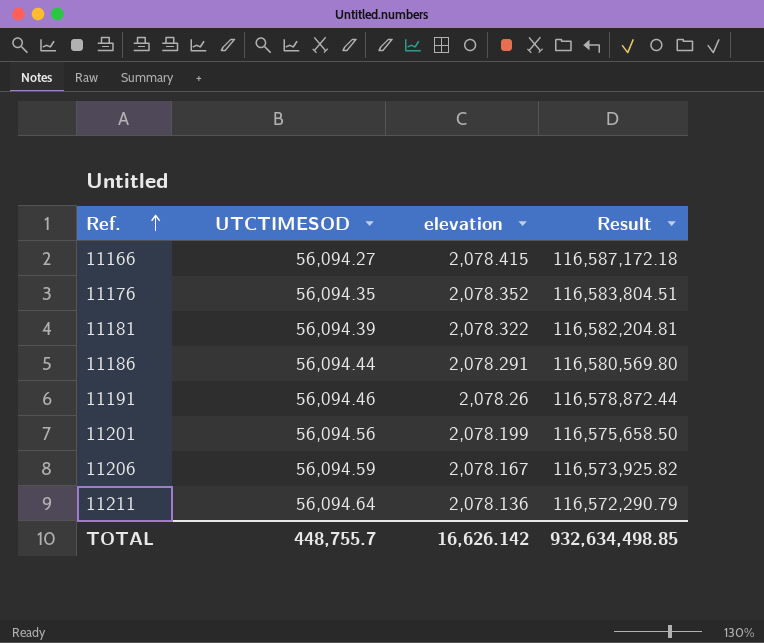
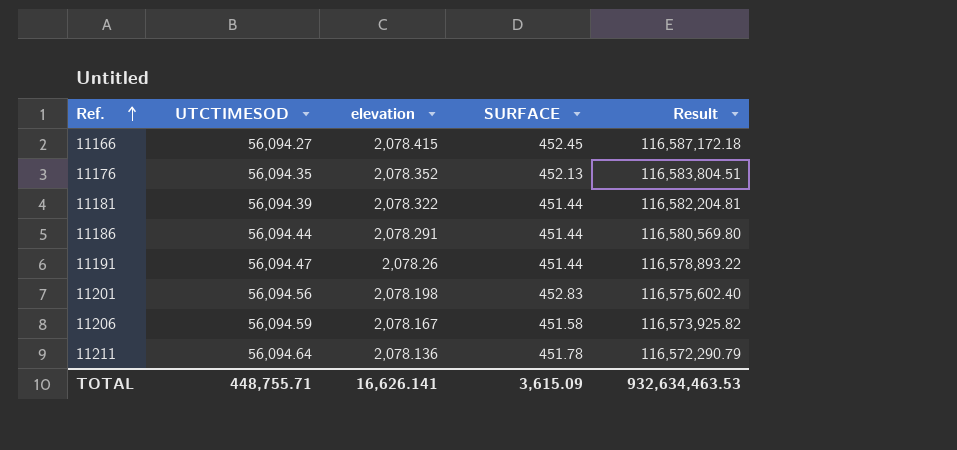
column SURFACE | position: none -> 4
11191 | UTCTIMESOD: 56,094.46 -> 56,094.47
11191 | Result: 116,578,872.44 -> 116,578,893.22
11201 | elevation: 2,078.199 -> 2,078.198
11201 | Result: 116,575,658.50 -> 116,575,602.40
TOTAL | UTCTIMESOD: 448,755.7 -> 448,755.71
TOTAL | elevation: 16,626.142 -> 16,626.141
TOTAL | Result: 932,634,498.85 -> 932,634,463.53

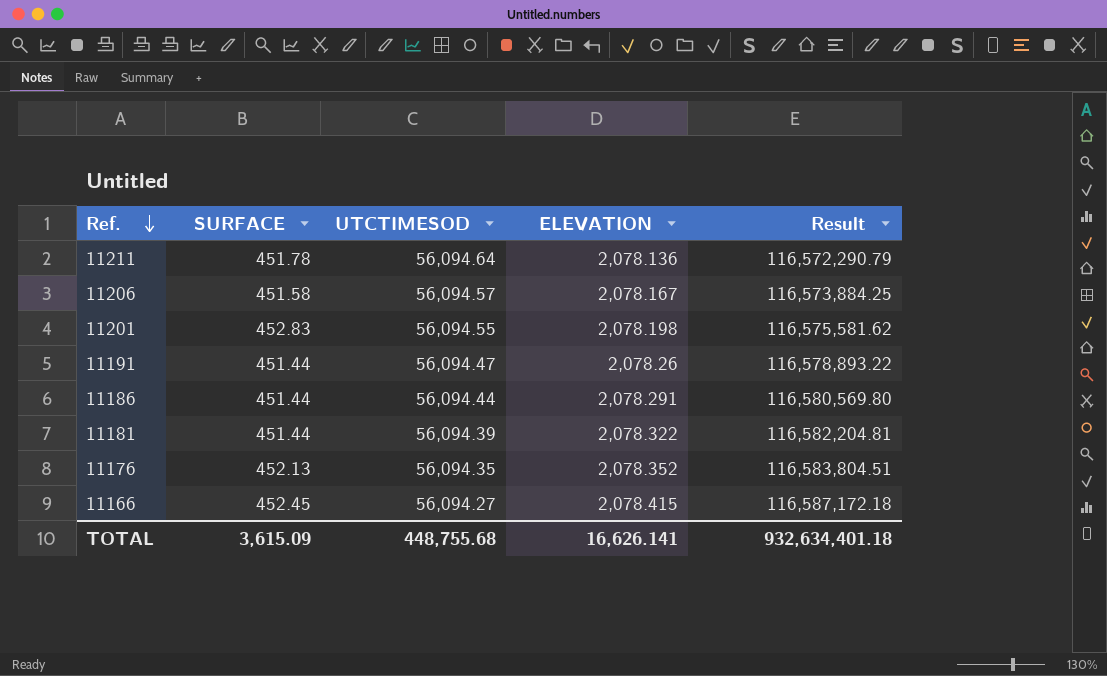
row order: Ref. ascending -> Ref. descending
column SURFACE | position: 4 -> 2
column name: elevation -> ELEVATION
11206 | UTCTIMESOD: 56,094.59 -> 56,094.57
11206 | Result: 116,573,925.82 -> 116,573,884.25
11201 | UTCTIMESOD: 56,094.56 -> 56,094.55
11201 | Result: 116,575,602.40 -> 116,575,581.62
TOTAL | UTCTIMESOD: 448,755.71 -> 448,755.68
TOTAL | Result: 932,634,463.53 -> 932,634,401.18

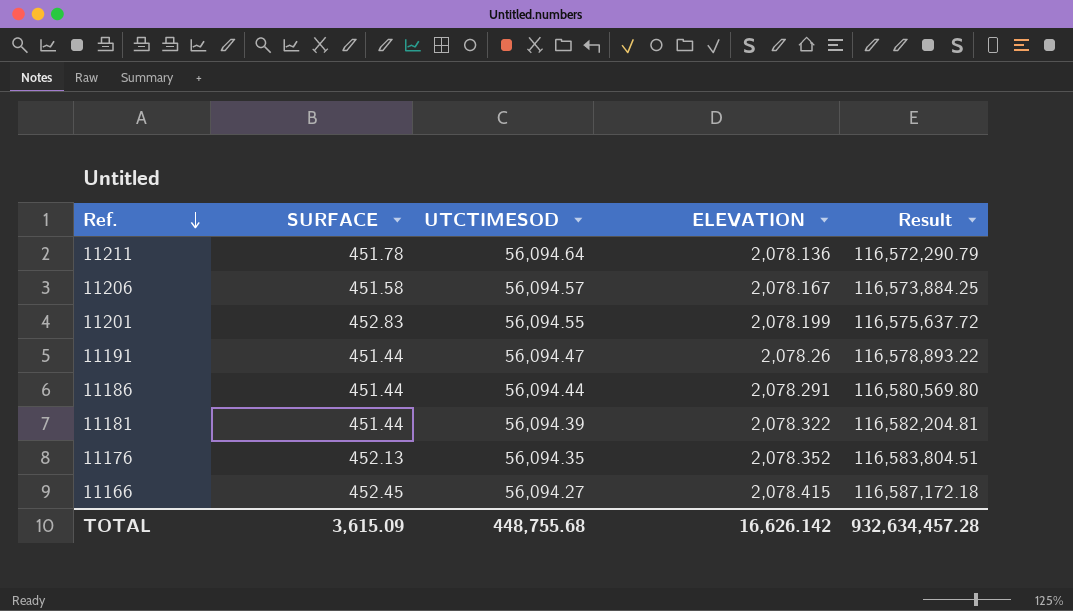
11201 | ELEVATION: 2,078.198 -> 2,078.199
11201 | Result: 116,575,581.62 -> 116,575,637.72
TOTAL | ELEVATION: 16,626.141 -> 16,626.142
TOTAL | Result: 932,634,401.18 -> 932,634,457.28

